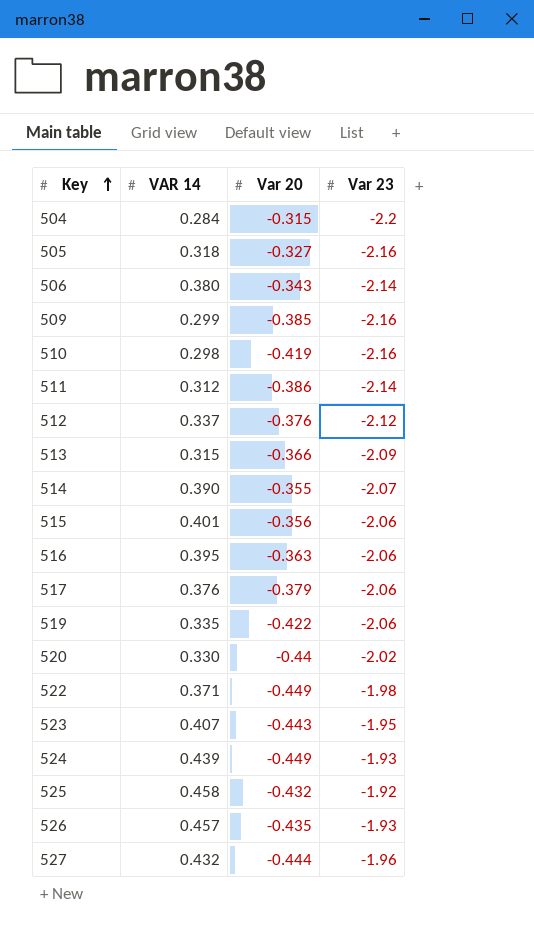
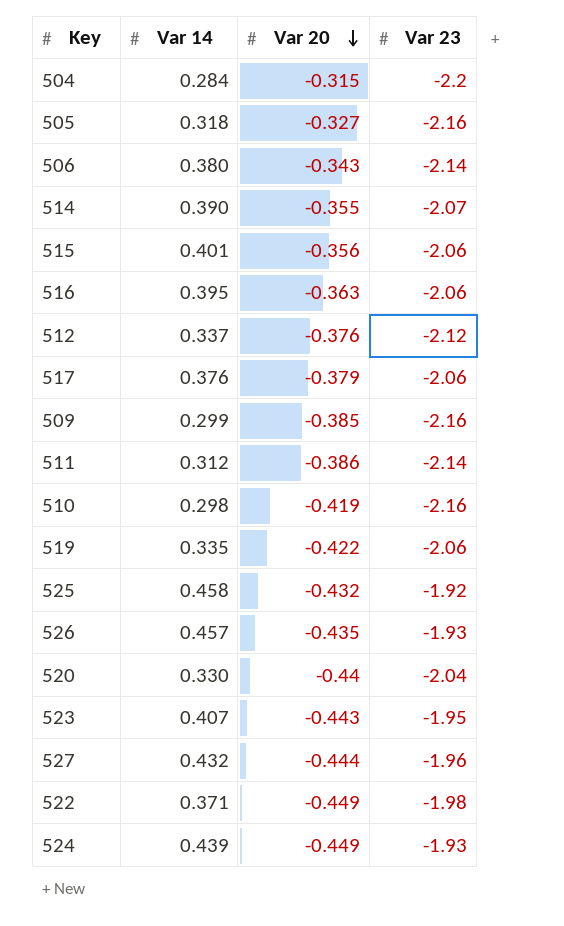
row order: Key ascending -> Var 20 descending
column name: VAR 14 -> Var 14
row 513: 0.315 | -0.366 | -2.09 -> none
520 | Var 23: -2.02 -> -2.04

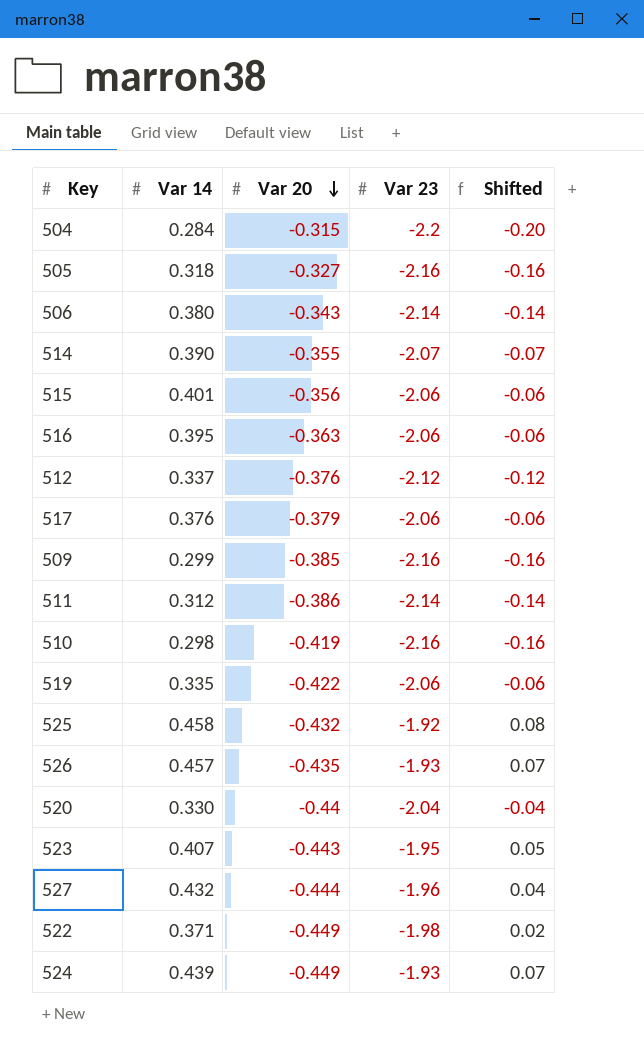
column Shifted | formula: none -> [Var 23] + 2

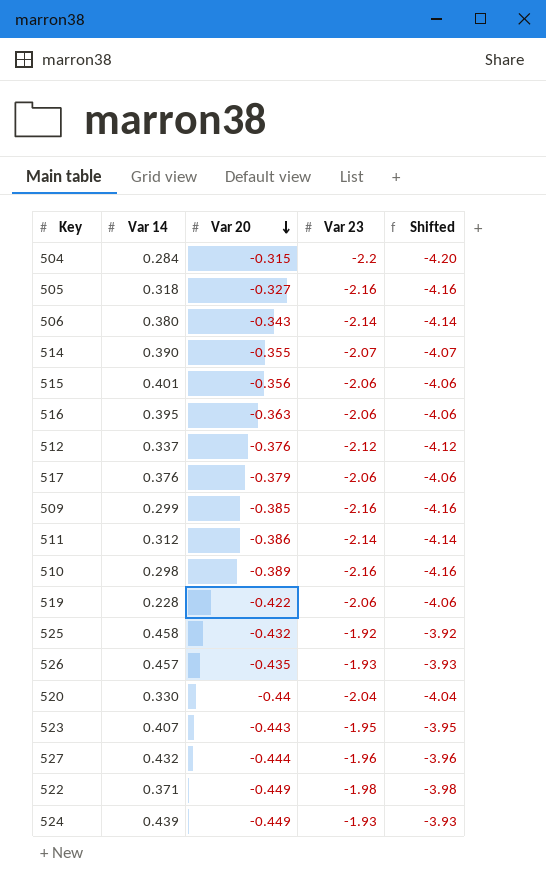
column Shifted | formula: [Var 23] + 2 -> [Var 23] - 2
510 | Var 20: -0.419 -> -0.389
519 | Var 14: 0.335 -> 0.228

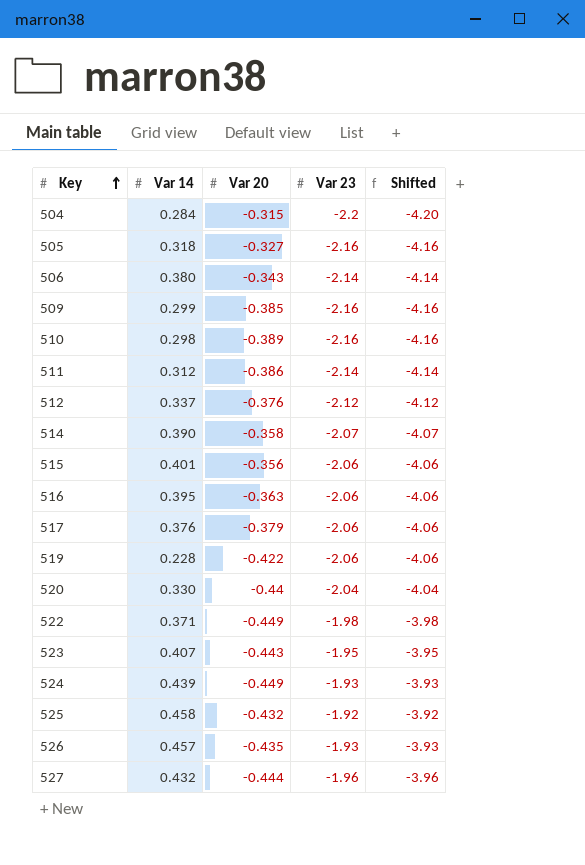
row order: Var 20 descending -> Key ascending
514 | Var 20: -0.355 -> -0.358

